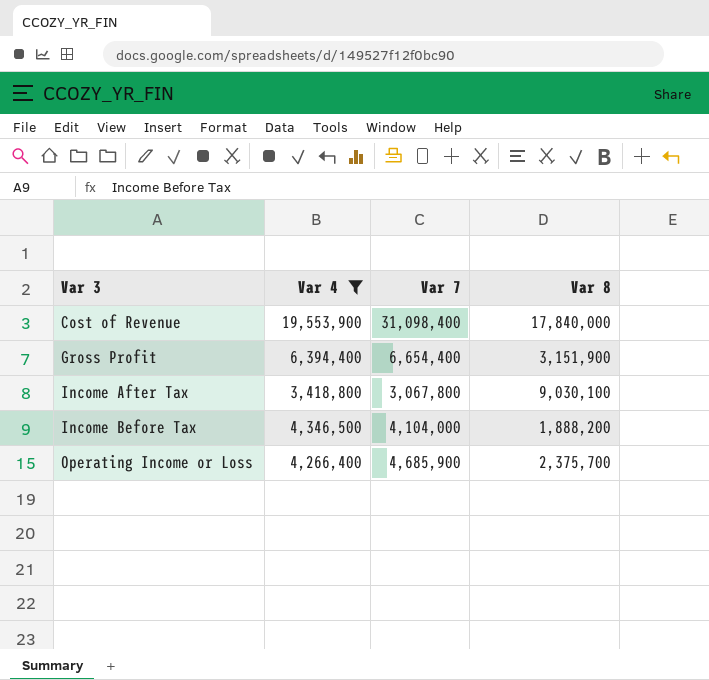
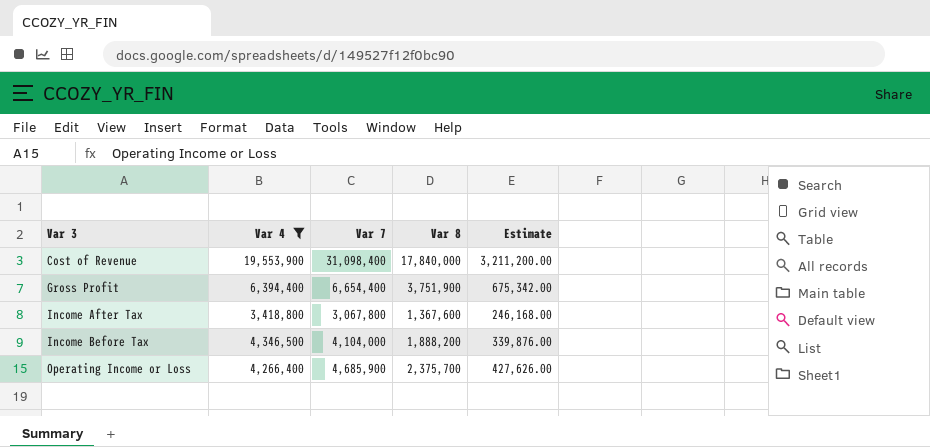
column Estimate | formula: none -> [Var 8] * 0.18
Gross Profit | Var 8: 3,151,900 -> 3,751,900
Income After Tax | Var 8: 9,030,100 -> 1,367,600

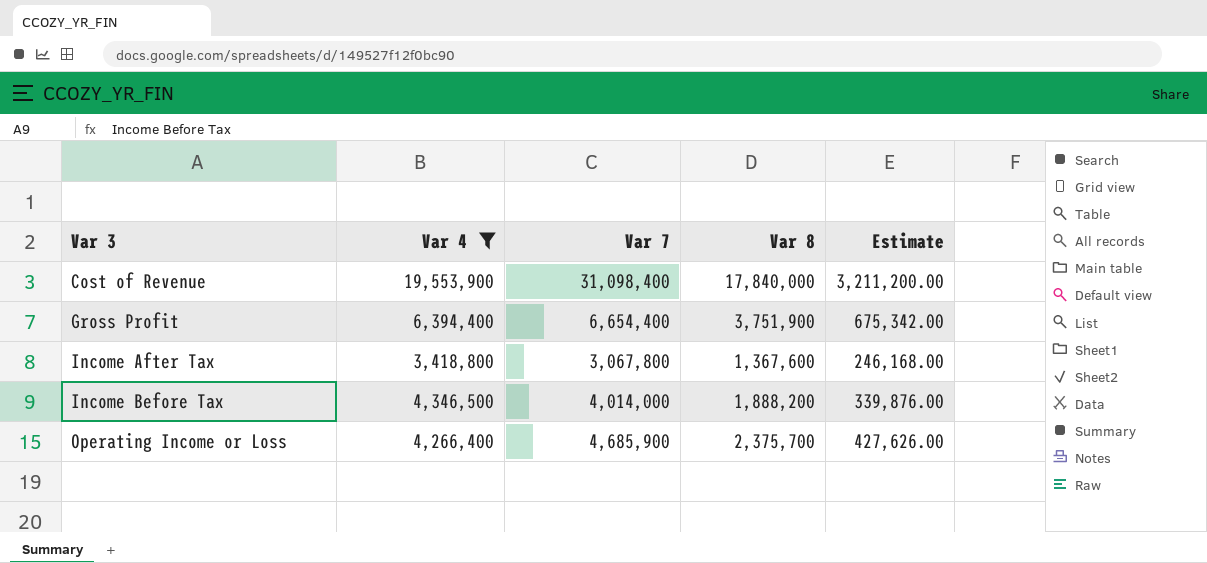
Income Before Tax | Var 7: 4,104,000 -> 4,014,000

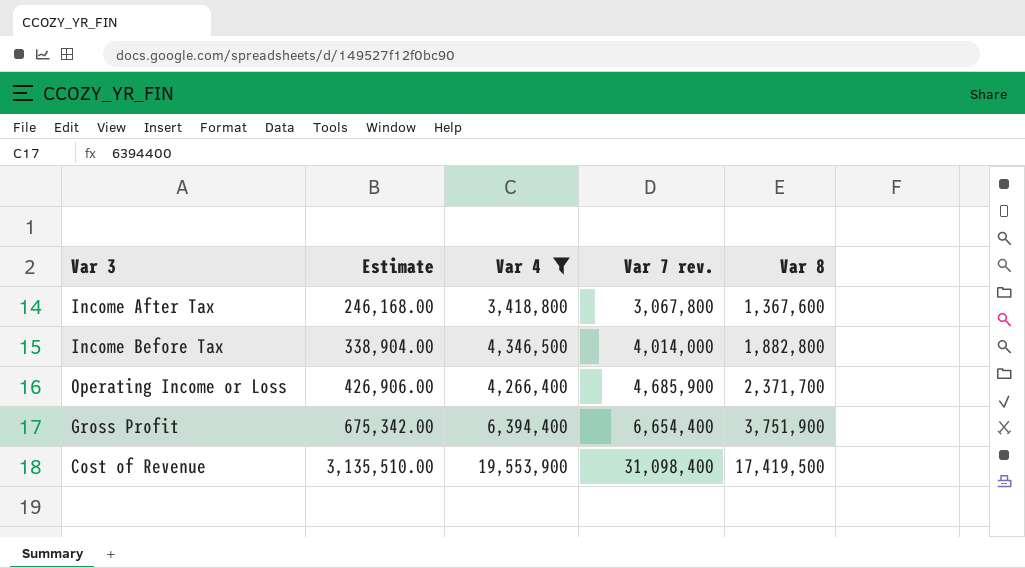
row order: Var 3 ascending -> Estimate ascending
column Estimate | position: 5 -> 2
column name: Var 7 -> Var 7 rev.
Income Before Tax | Estimate: 339,876.00 -> 338,904.00
Income Before Tax | Var 8: 1,888,200 -> 1,882,800
Operating Income or Loss | Estimate: 427,626.00 -> 426,906.00
Operating Income or Loss | Var 8: 2,375,700 -> 2,371,700
Cost of Revenue | Estimate: 3,211,200.00 -> 3,135,510.00
Cost of Revenue | Var 8: 17,840,000 -> 17,419,500

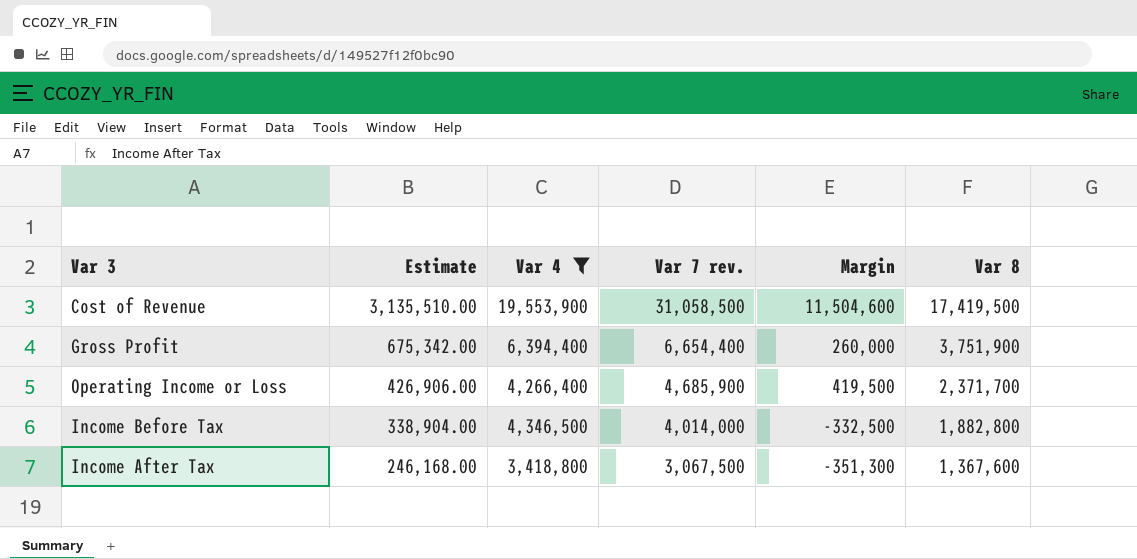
row order: Estimate ascending -> Estimate descending
column Margin | formula: none -> [Var 7 rev.] - [Var 4]
Cost of Revenue | Var 7 rev.: 31,098,400 -> 31,058,500
Income After Tax | Var 7 rev.: 3,067,800 -> 3,067,500

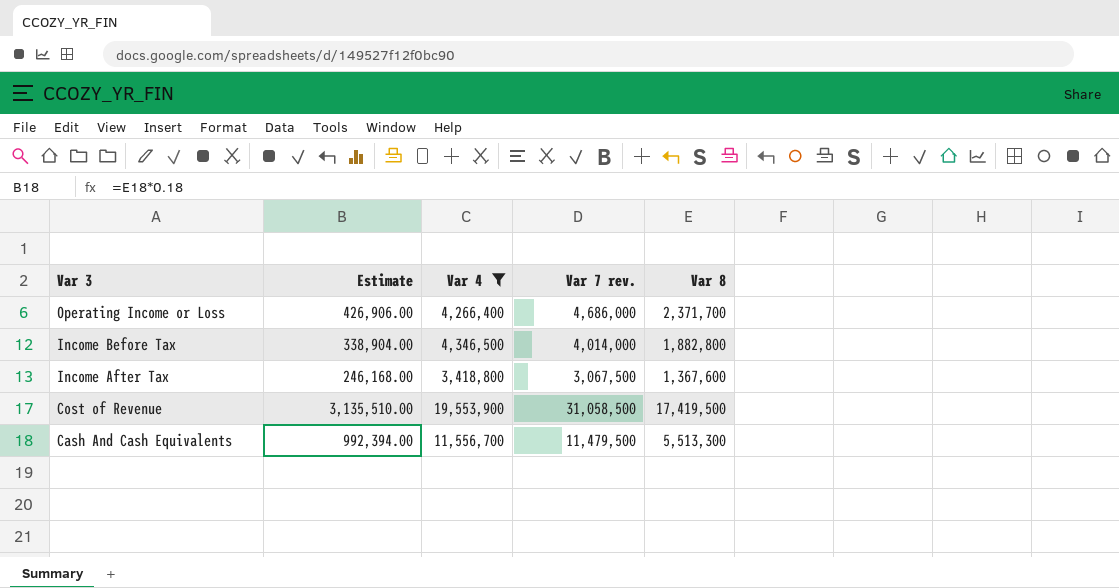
row order: Estimate descending -> Var 3 descending
column Margin | formula: [Var 7 rev.] - [Var 4] -> none
row Gross Profit: 675,342.00 | 6,394,400 | 6,654,400 | 260,000 | 3,751,900 -> none
Operating Income or Loss | Var 7 rev.: 4,685,900 -> 4,686,000
row Cash And Cash Equivalents: none -> 992,394.00 | 11,556,700 | 11,479,500 | 5,513,300

